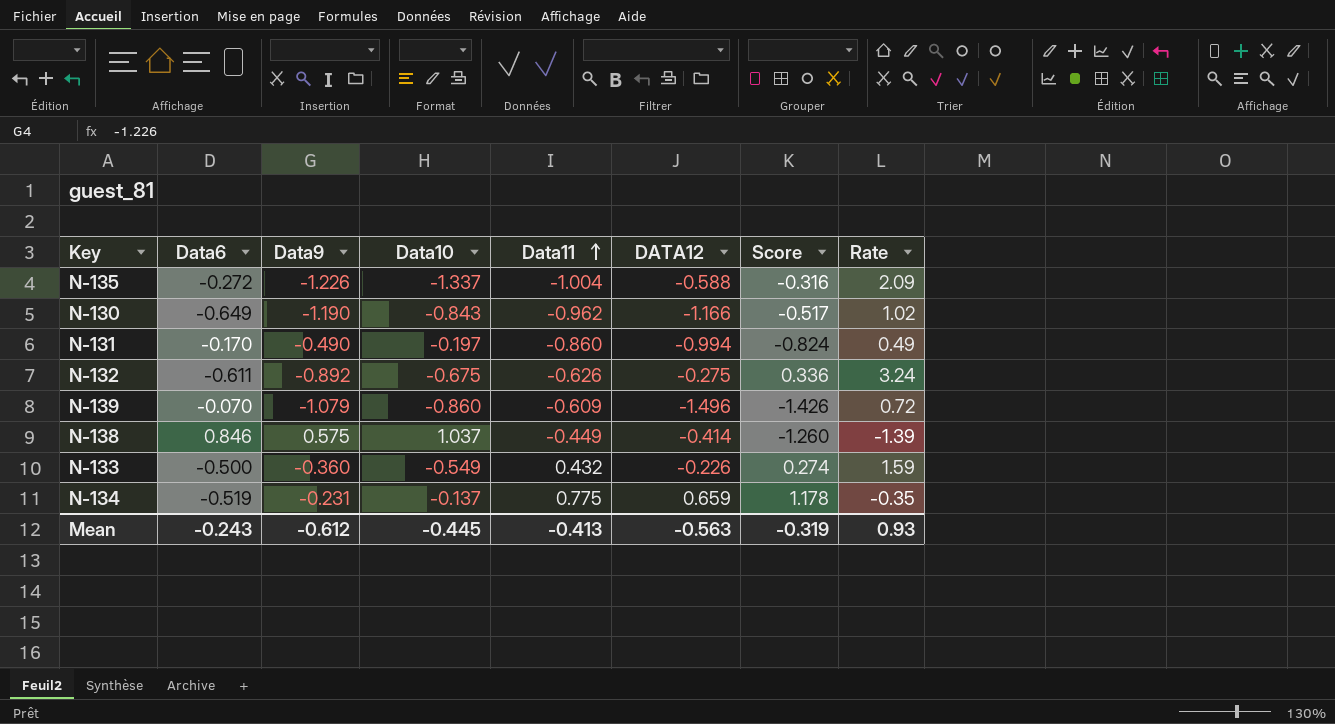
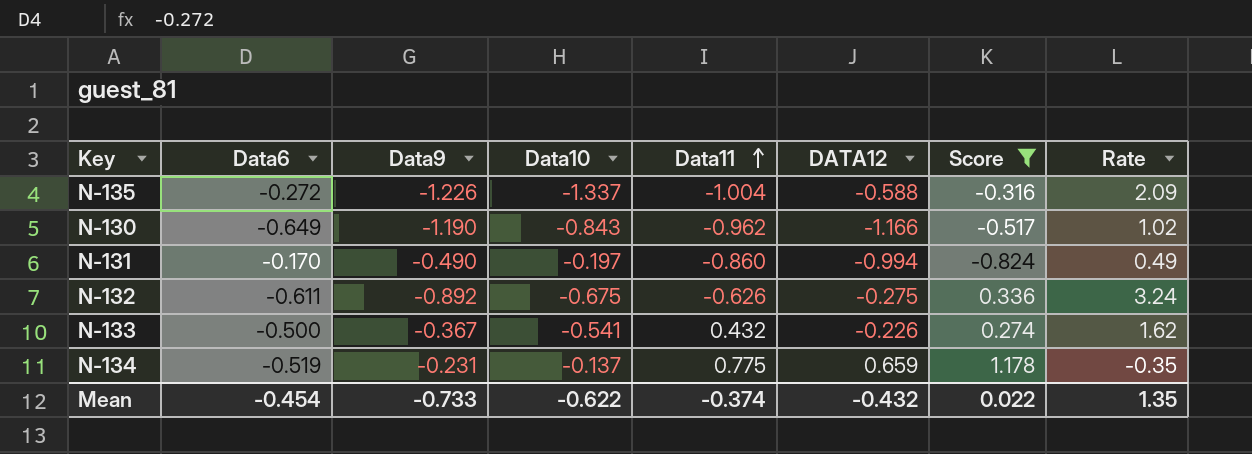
filter: none -> Score >= -0.824
N-133 | Data9: -0.360 -> -0.367
N-133 | Data10: -0.549 -> -0.541
N-133 | Rate: 1.59 -> 1.62
Mean | Data6: -0.243 -> -0.454
Mean | Data9: -0.612 -> -0.733
Mean | Data10: -0.445 -> -0.622
Mean | Data11: -0.413 -> -0.374
Mean | DATA12: -0.563 -> -0.432
Mean | Score: -0.319 -> 0.022
Mean | Rate: 0.93 -> 1.35

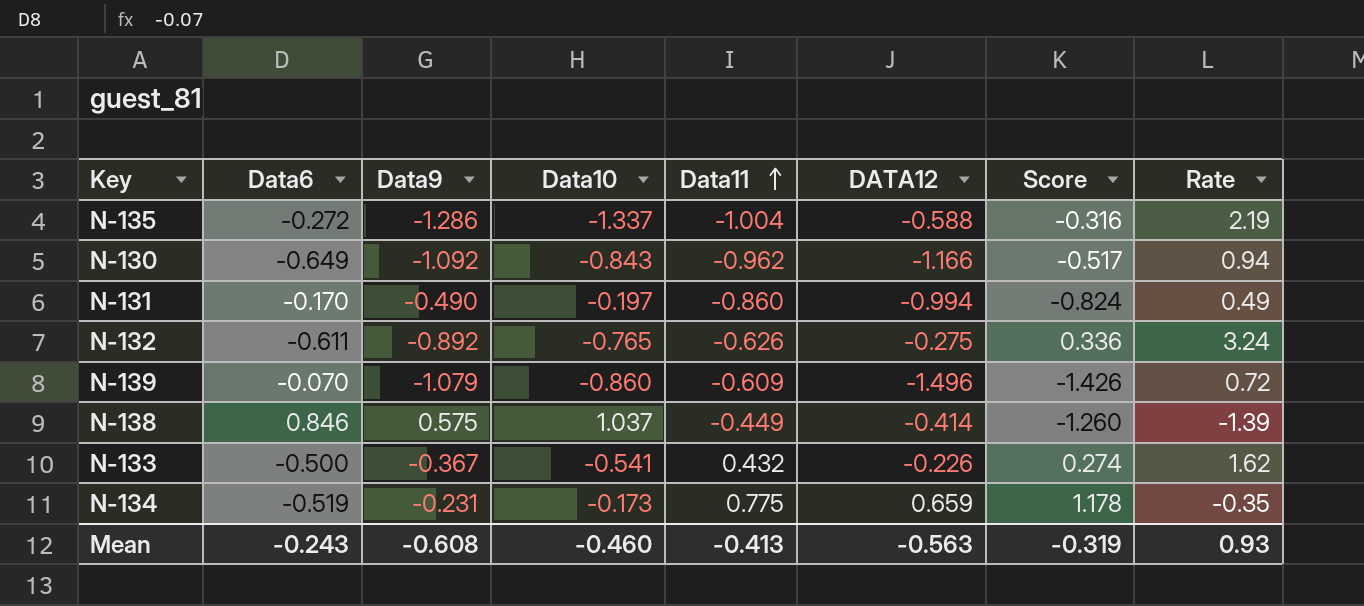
filter: Score >= -0.824 -> none
N-135 | Data9: -1.226 -> -1.286
N-135 | Rate: 2.09 -> 2.19
N-130 | Data9: -1.190 -> -1.092
N-130 | Rate: 1.02 -> 0.94
N-132 | Data10: -0.675 -> -0.765
N-134 | Data10: -0.137 -> -0.173
Mean | Data6: -0.454 -> -0.243
Mean | Data9: -0.733 -> -0.608
Mean | Data10: -0.622 -> -0.460
Mean | Data11: -0.374 -> -0.413
Mean | DATA12: -0.432 -> -0.563
Mean | Score: 0.022 -> -0.319
Mean | Rate: 1.35 -> 0.93

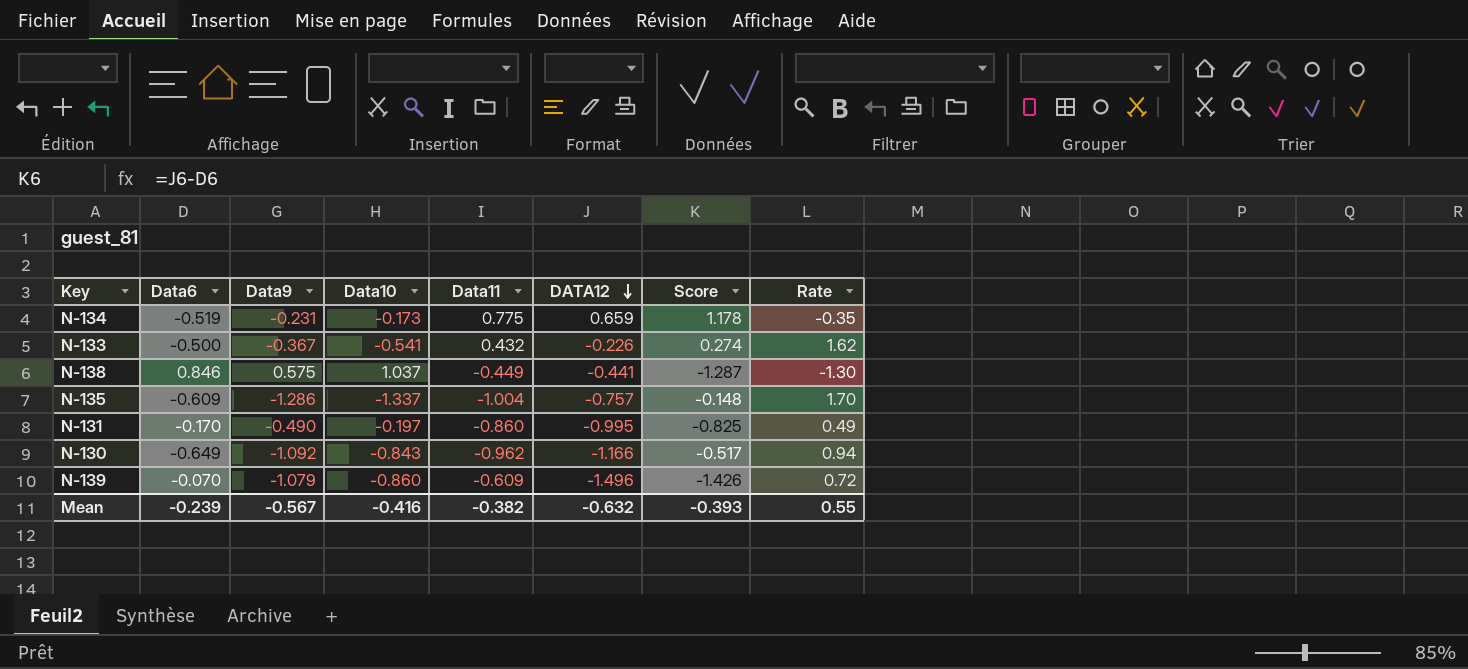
row order: Data11 ascending -> DATA12 descending
row N-132: -0.611 | -0.892 | -0.765 | -0.626 | -0.275 | 0.336 | 3.24 -> none
N-138 | DATA12: -0.414 -> -0.441
N-138 | Score: -1.260 -> -1.287
N-138 | Rate: -1.39 -> -1.30
N-135 | Data6: -0.272 -> -0.609
N-135 | DATA12: -0.588 -> -0.757
N-135 | Score: -0.316 -> -0.148
N-135 | Rate: 2.19 -> 1.70
N-131 | DATA12: -0.994 -> -0.995
N-131 | Score: -0.824 -> -0.825
Mean | Data6: -0.243 -> -0.239
Mean | Data9: -0.608 -> -0.567
Mean | Data10: -0.460 -> -0.416
Mean | Data11: -0.413 -> -0.382
Mean | DATA12: -0.563 -> -0.632
Mean | Score: -0.319 -> -0.393
Mean | Rate: 0.93 -> 0.55

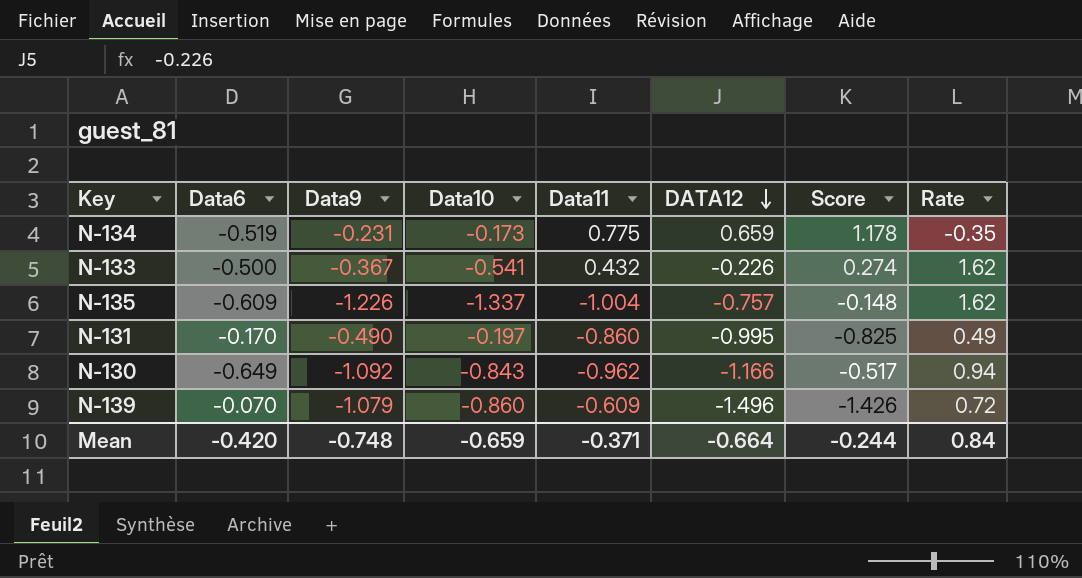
row N-138: 0.846 | 0.575 | 1.037 | -0.449 | -0.441 | -1.287 | -1.30 -> none
N-135 | Data9: -1.286 -> -1.226
N-135 | Rate: 1.70 -> 1.62
Mean | Data6: -0.239 -> -0.420
Mean | Data9: -0.567 -> -0.748
Mean | Data10: -0.416 -> -0.659
Mean | Data11: -0.382 -> -0.371
Mean | DATA12: -0.632 -> -0.664
Mean | Score: -0.393 -> -0.244
Mean | Rate: 0.55 -> 0.84

